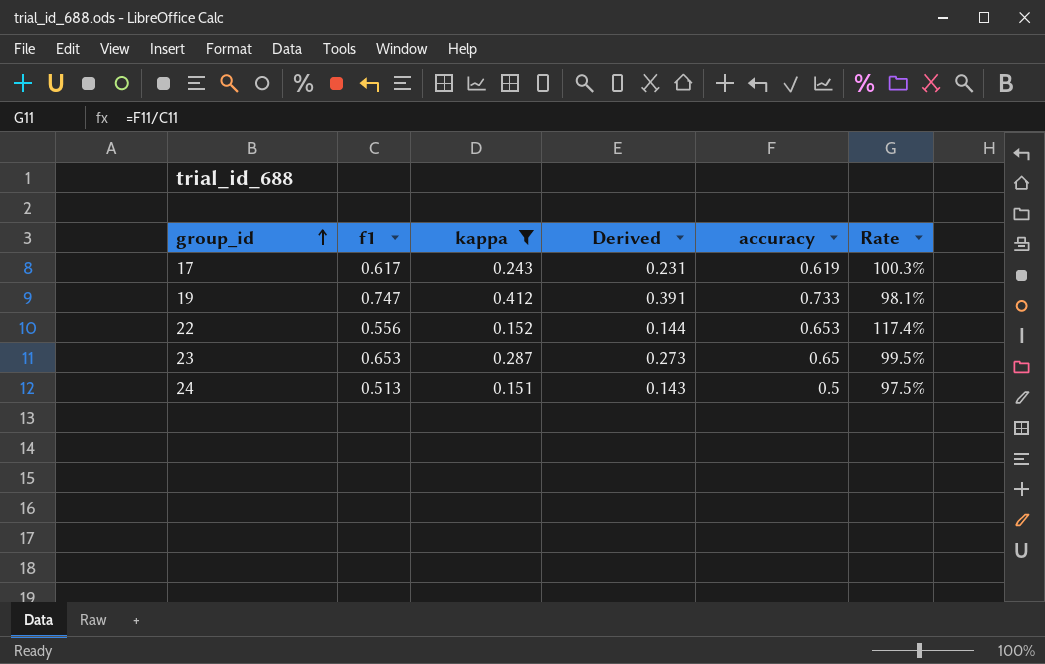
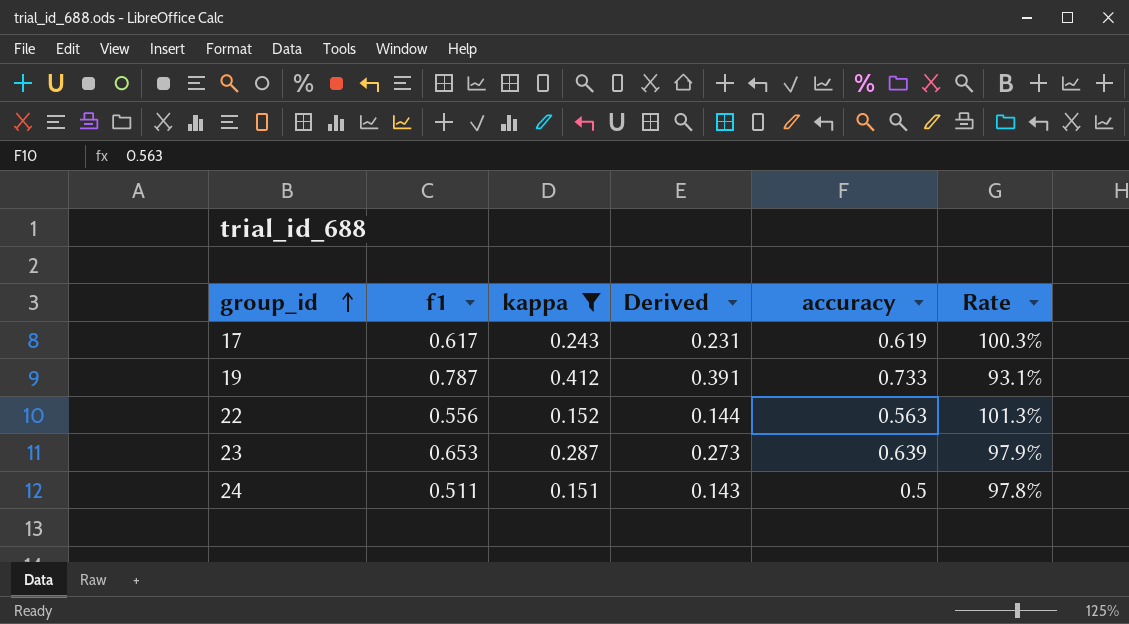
19 | f1: 0.747 -> 0.787
19 | Rate: 98.1% -> 93.1%
22 | accuracy: 0.653 -> 0.563
22 | Rate: 117.4% -> 101.3%
23 | accuracy: 0.65 -> 0.639
23 | Rate: 99.5% -> 97.9%
24 | f1: 0.513 -> 0.511
24 | Rate: 97.5% -> 97.8%

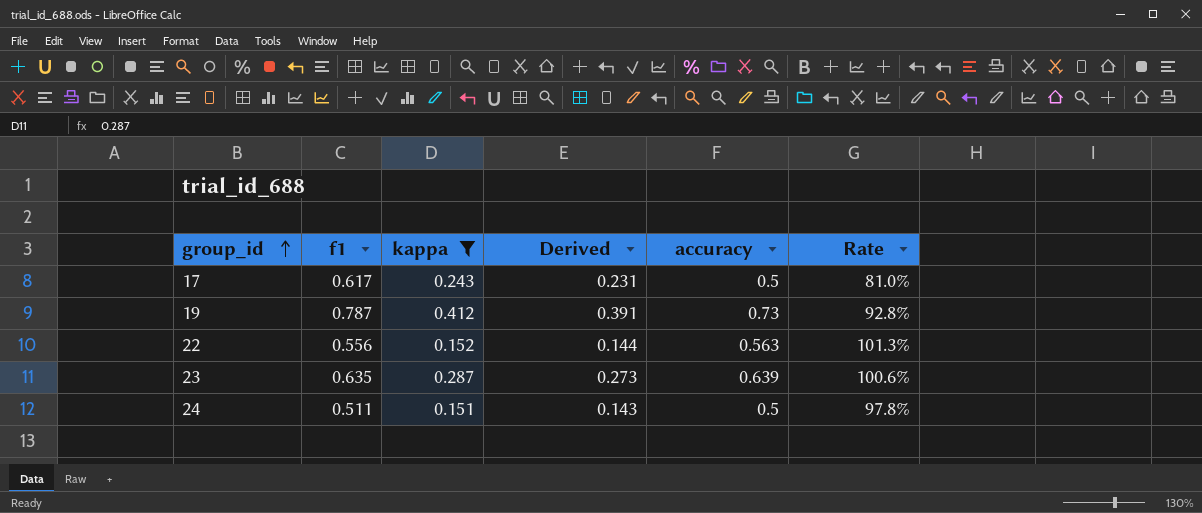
17 | accuracy: 0.619 -> 0.5
17 | Rate: 100.3% -> 81.0%
19 | accuracy: 0.733 -> 0.73
19 | Rate: 93.1% -> 92.8%
23 | f1: 0.653 -> 0.635
23 | Rate: 97.9% -> 100.6%

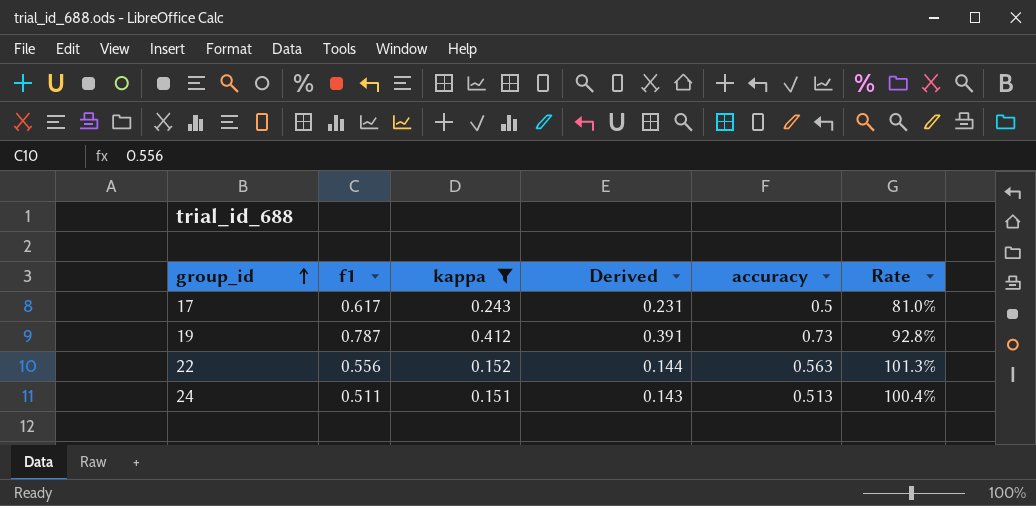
row 23: 0.635 | 0.287 | 0.273 | 0.639 | 100.6% -> none
24 | accuracy: 0.5 -> 0.513
24 | Rate: 97.8% -> 100.4%

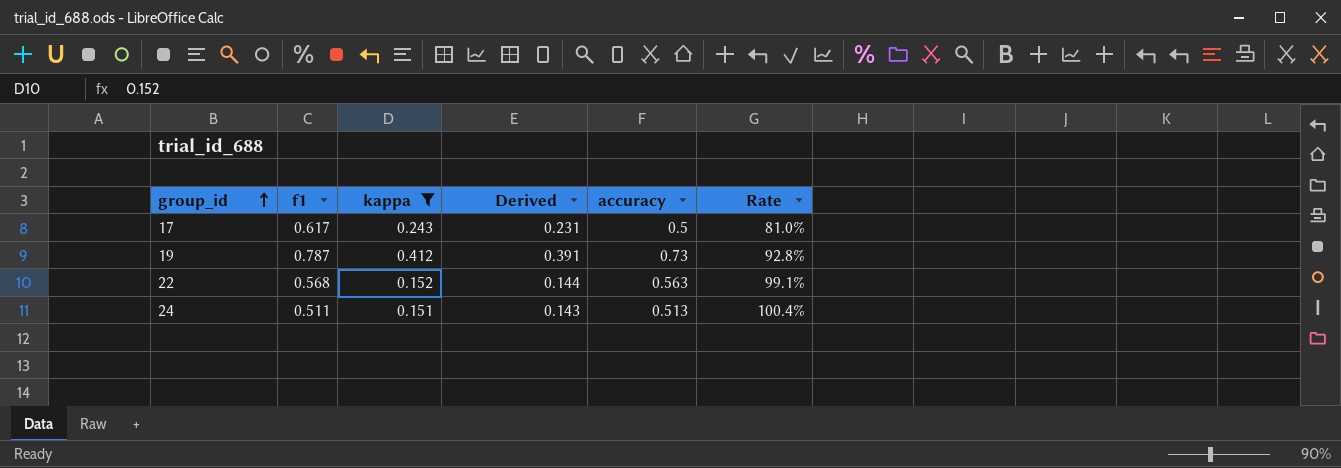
22 | f1: 0.556 -> 0.568
22 | Rate: 101.3% -> 99.1%

